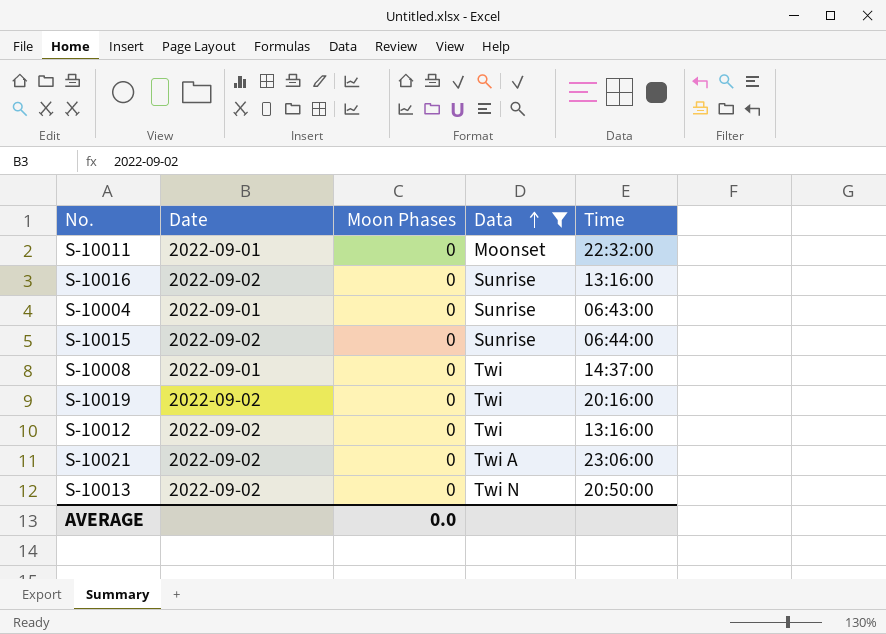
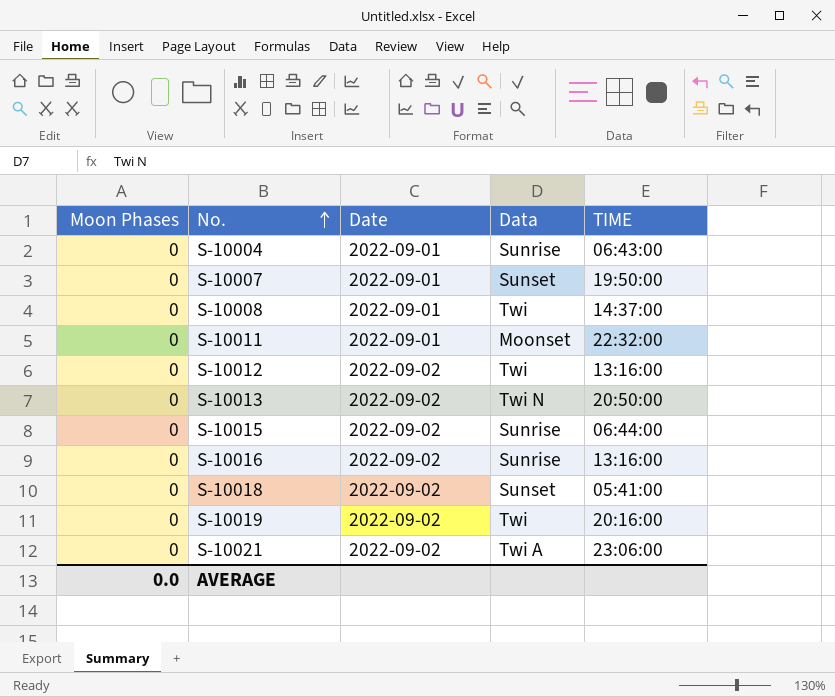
filter: Data != Sunset -> none
row order: Data ascending -> No. ascending
column Moon Phases | position: 3 -> 1
column name: Time -> TIME

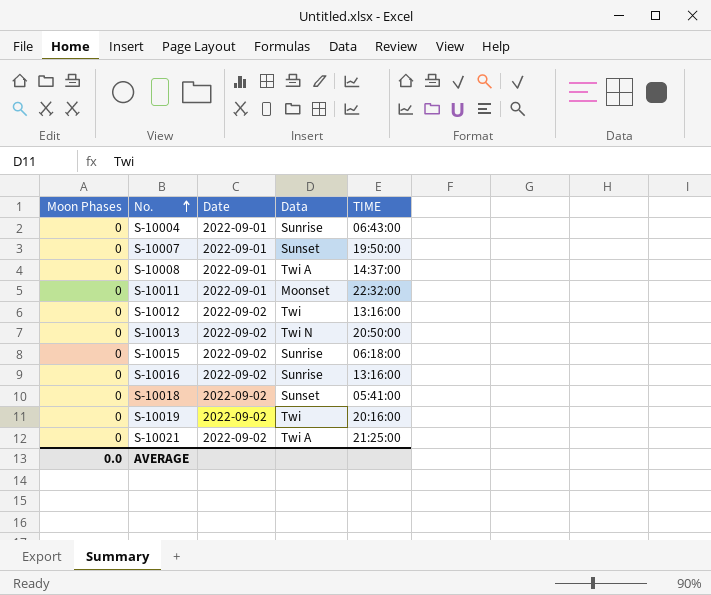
S-10008 | Data: Twi -> Twi A
S-10015 | TIME: 06:44:00 -> 06:18:00
S-10021 | TIME: 23:06:00 -> 21:25:00

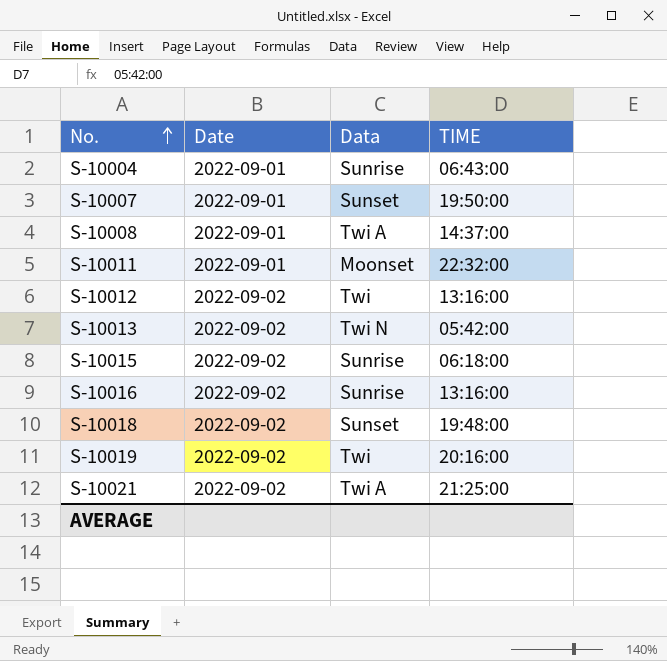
column Moon Phases | position: 1 -> none
S-10013 | TIME: 20:50:00 -> 05:42:00
S-10018 | TIME: 05:41:00 -> 19:48:00

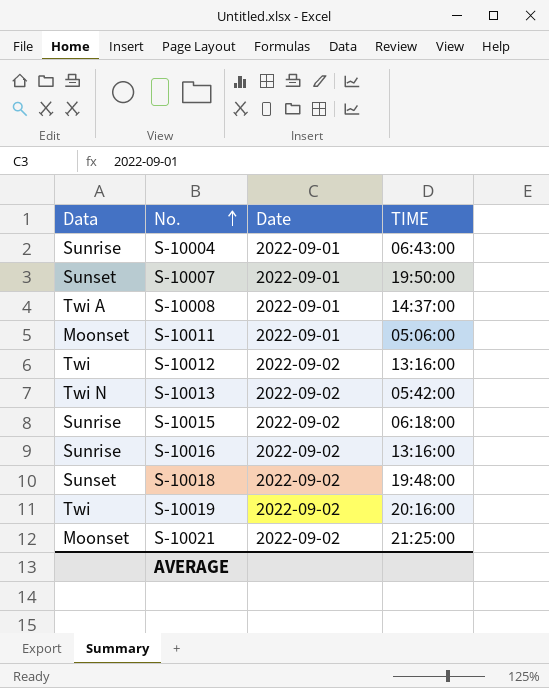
column Data | position: 3 -> 1
S-10011 | TIME: 22:32:00 -> 05:06:00
S-10021 | Data: Twi A -> Moonset

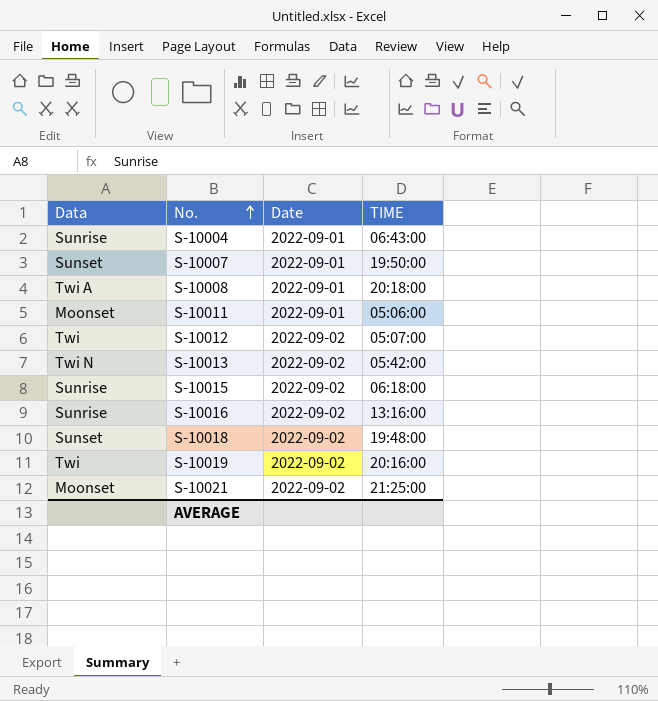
S-10008 | TIME: 14:37:00 -> 20:18:00
S-10012 | TIME: 13:16:00 -> 05:07:00

